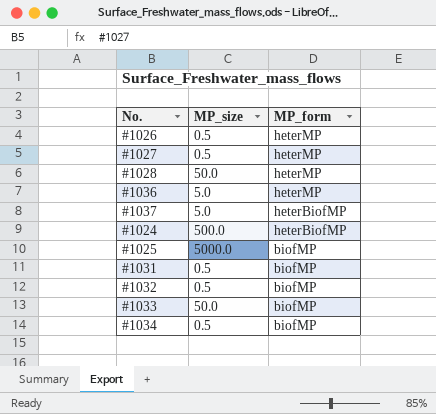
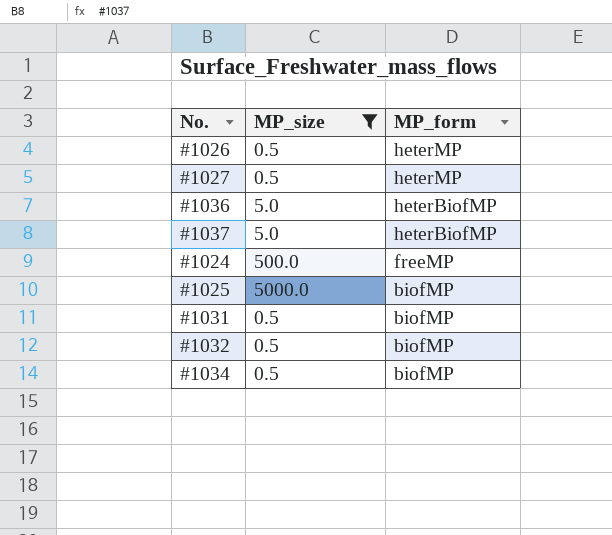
filter: none -> MP_size != 50.0
#1036 | MP_form: heterMP -> heterBiofMP
#1024 | MP_form: heterBiofMP -> freeMP

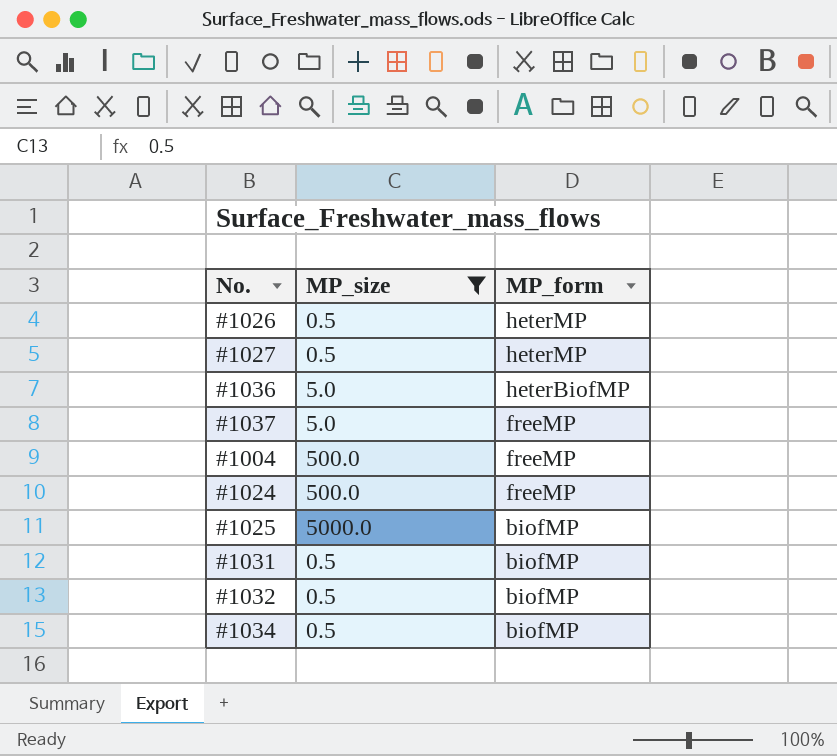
#1037 | MP_form: heterBiofMP -> freeMP
row #1004: none -> 500.0 | freeMP

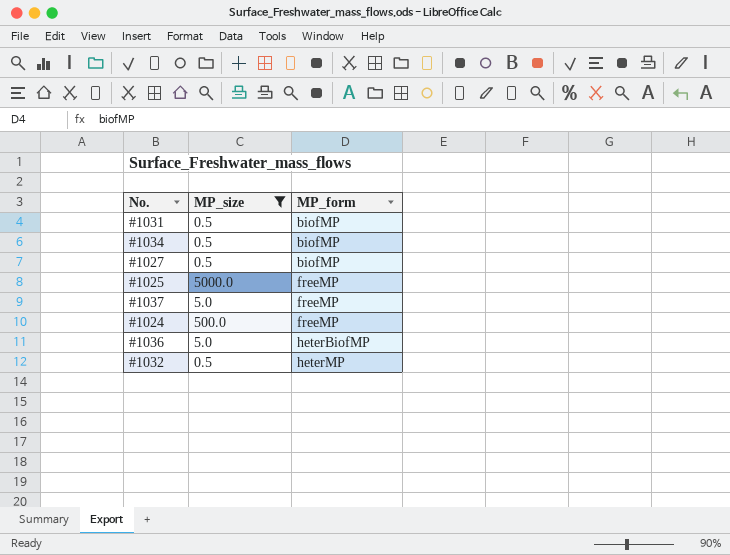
row order: MP_form descending -> MP_form ascending
row #1026: 0.5 | heterMP -> none
row #1004: 500.0 | freeMP -> none
#1027 | MP_form: heterMP -> biofMP
#1025 | MP_form: biofMP -> freeMP
#1032 | MP_form: biofMP -> heterMP

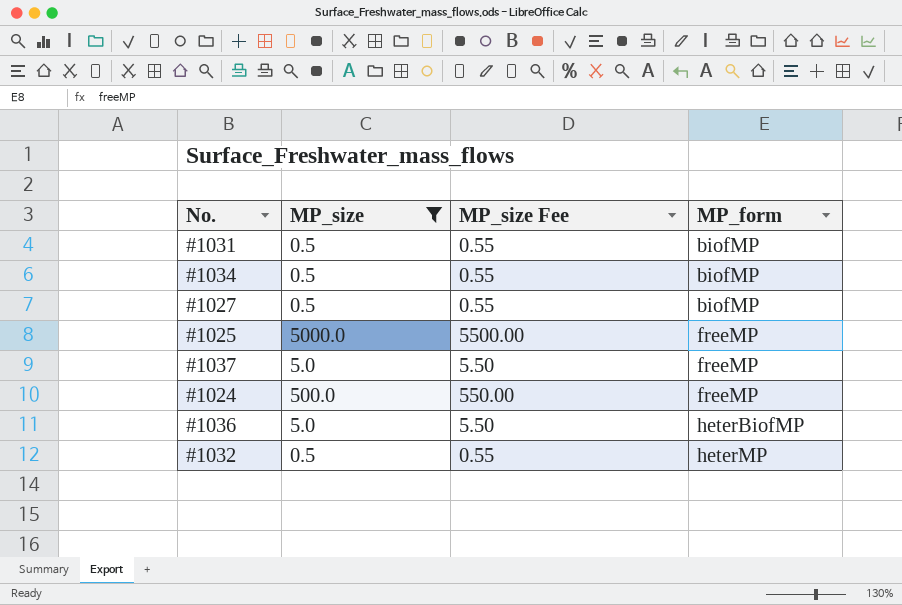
column MP_size Fee | formula: none -> [MP_size] * 1.1

